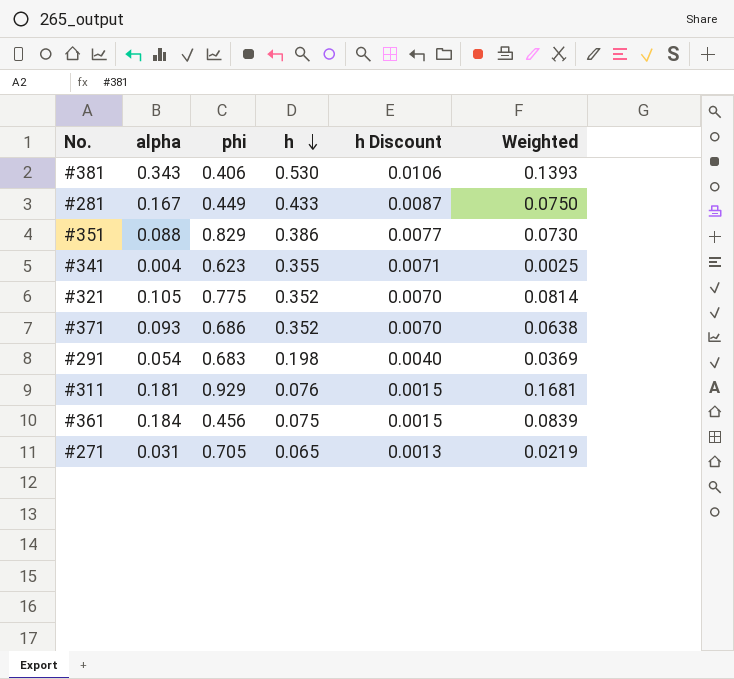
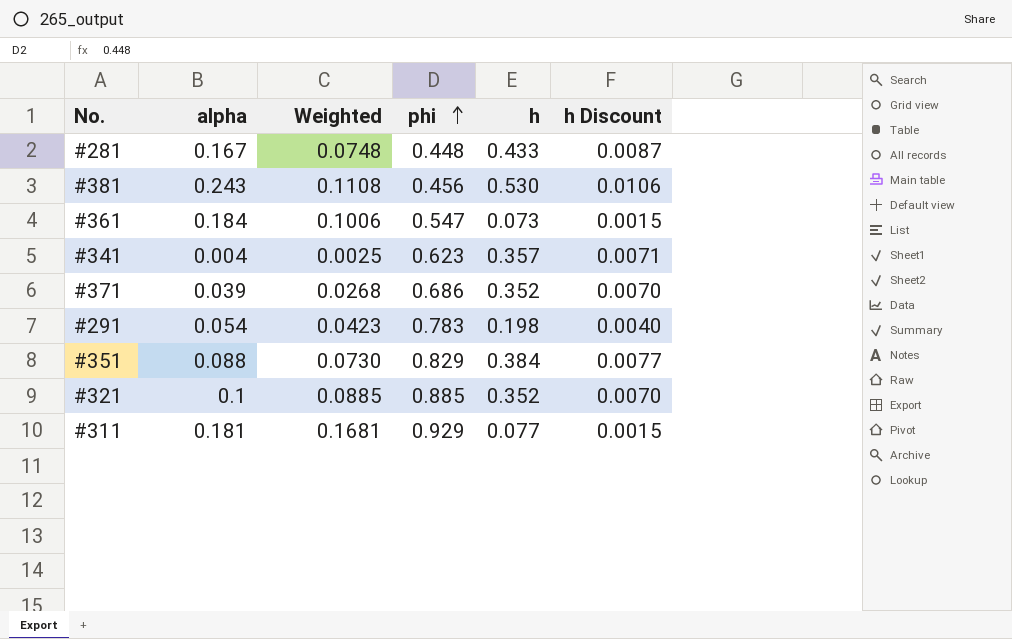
row order: h descending -> phi ascending
column Weighted | position: 6 -> 3
row #271: 0.031 | 0.705 | 0.065 | 0.0013 | 0.0219 -> none
#281 | Weighted: 0.0750 -> 0.0748
#281 | phi: 0.449 -> 0.448
#381 | alpha: 0.343 -> 0.243
#381 | Weighted: 0.1393 -> 0.1108
#381 | phi: 0.406 -> 0.456
#361 | Weighted: 0.0839 -> 0.1006
#361 | phi: 0.456 -> 0.547
#361 | h: 0.075 -> 0.073
#341 | h: 0.355 -> 0.357
#371 | alpha: 0.093 -> 0.039
#371 | Weighted: 0.0638 -> 0.0268
#291 | Weighted: 0.0369 -> 0.0423
#291 | phi: 0.683 -> 0.783
#351 | h: 0.386 -> 0.384
#321 | alpha: 0.105 -> 0.1
#321 | Weighted: 0.0814 -> 0.0885
#321 | phi: 0.775 -> 0.885
#311 | h: 0.076 -> 0.077

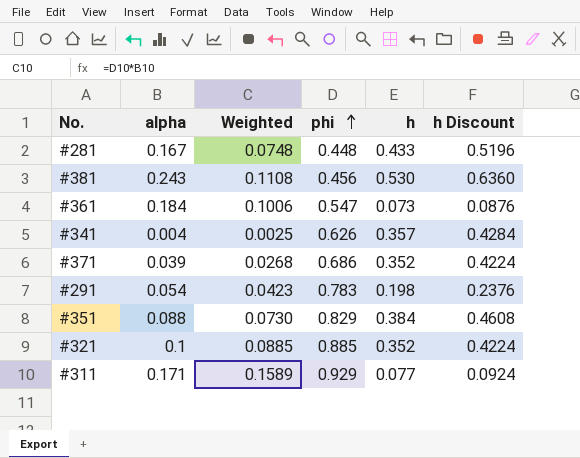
column h Discount | formula: [h] * 0.02 -> [h] * 1.2
#341 | phi: 0.623 -> 0.626
#311 | alpha: 0.181 -> 0.171
#311 | Weighted: 0.1681 -> 0.1589

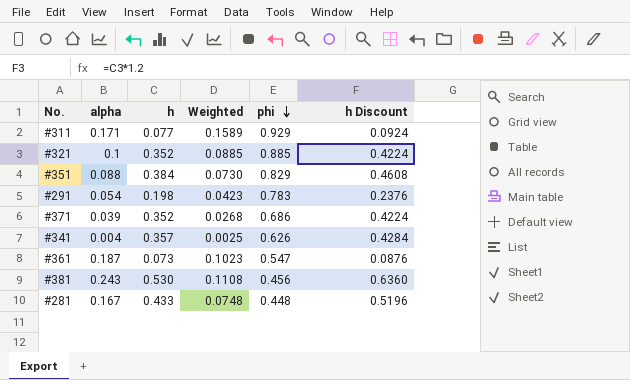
row order: phi ascending -> phi descending
column h | position: 5 -> 3
#361 | alpha: 0.184 -> 0.187
#361 | Weighted: 0.1006 -> 0.1023

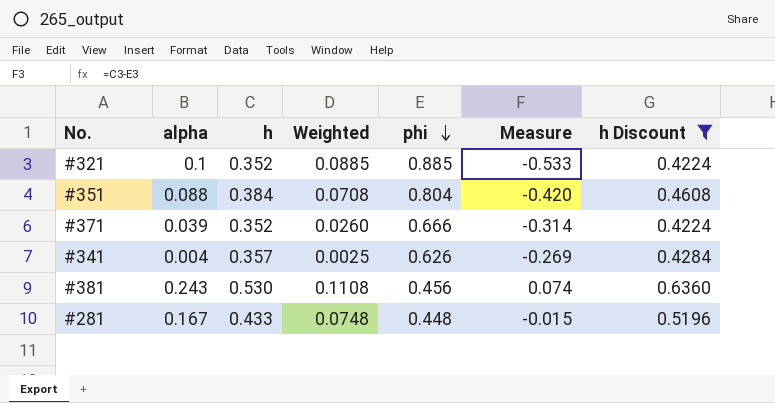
filter: none -> h Discount >= 0.4224
column Measure | formula: none -> [h] - [phi]
#351 | Weighted: 0.0730 -> 0.0708
#351 | phi: 0.829 -> 0.804
#371 | Weighted: 0.0268 -> 0.0260
#371 | phi: 0.686 -> 0.666

